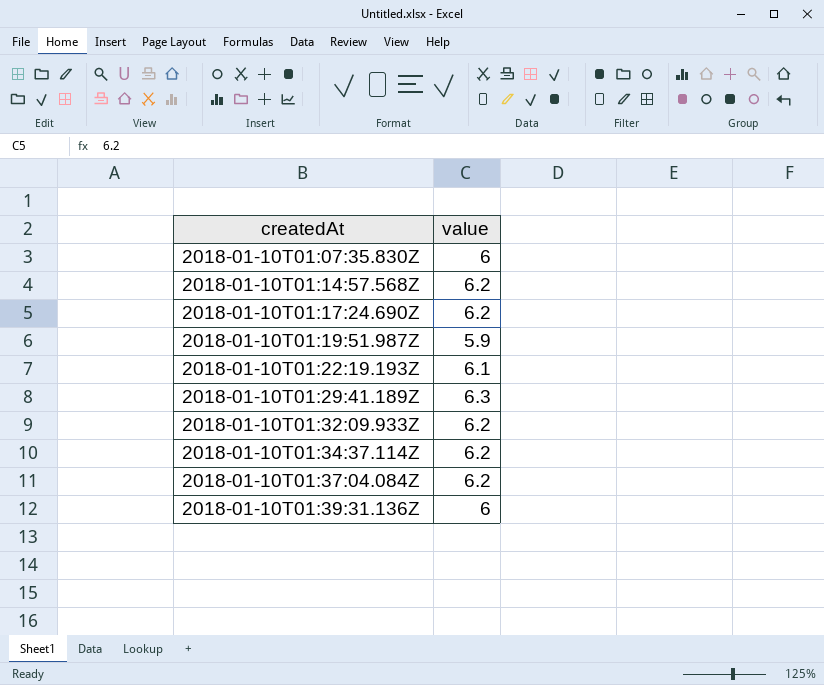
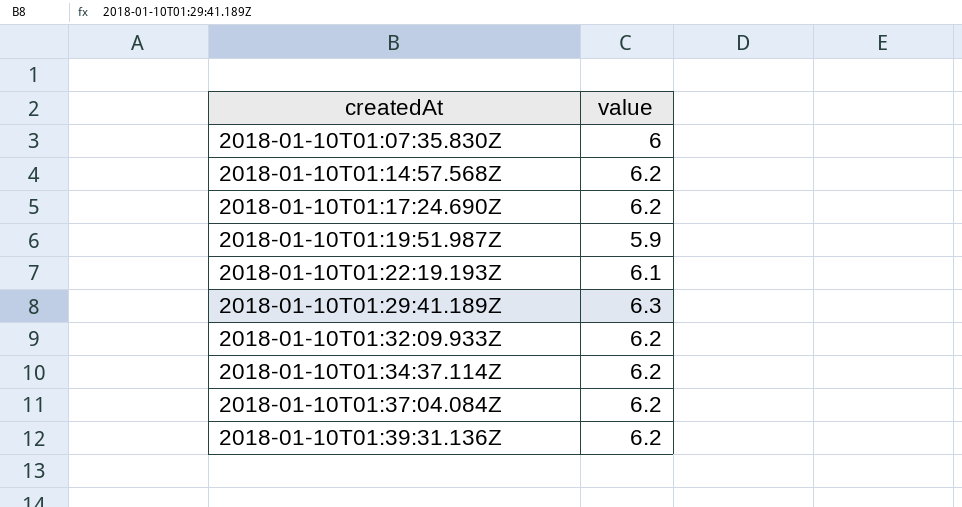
2018-01-10T01:39:31.136Z | value: 6 -> 6.2

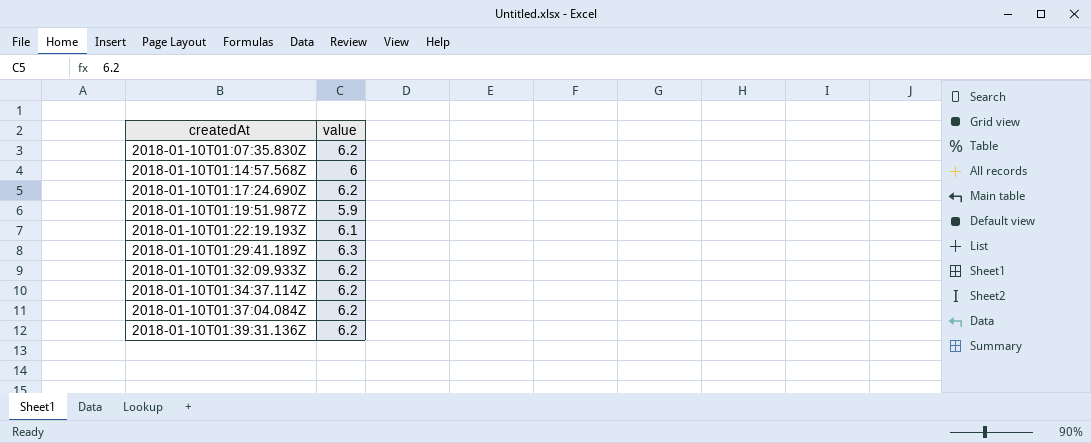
2018-01-10T01:07:35.830Z | value: 6 -> 6.2
2018-01-10T01:14:57.568Z | value: 6.2 -> 6

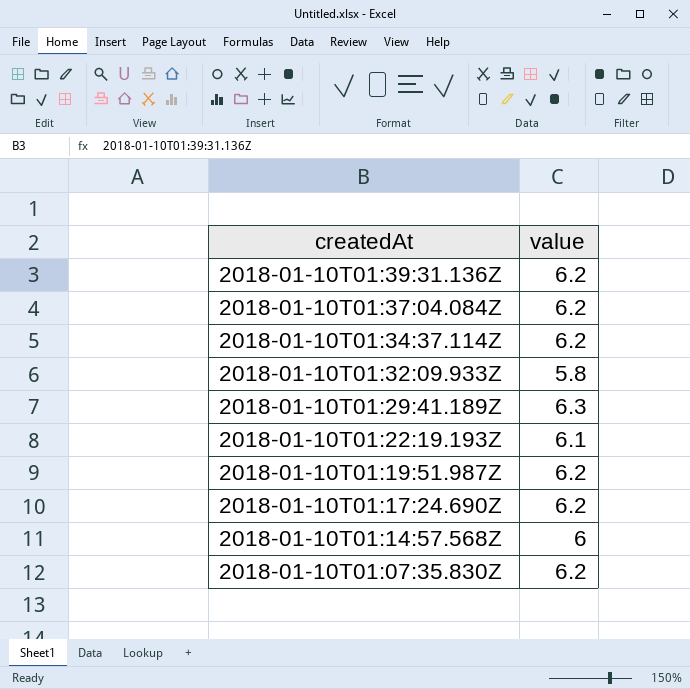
row order: createdAt ascending -> createdAt descending
2018-01-10T01:32:09.933Z | value: 6.2 -> 5.8
2018-01-10T01:19:51.987Z | value: 5.9 -> 6.2

